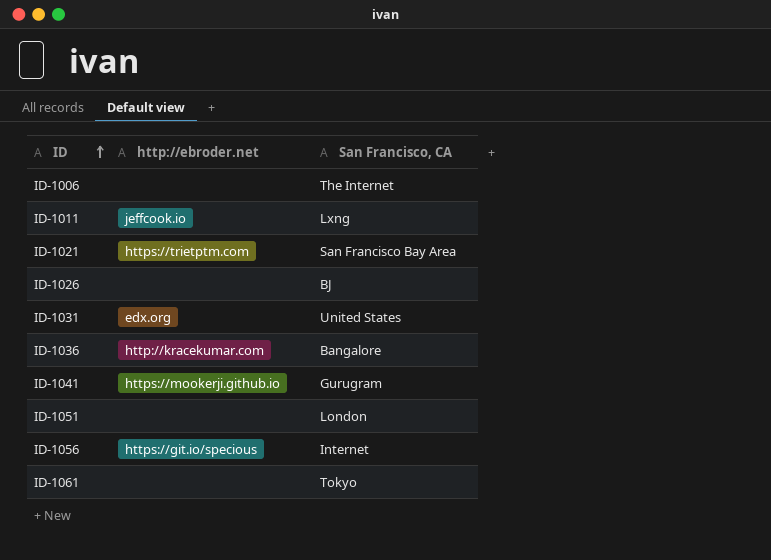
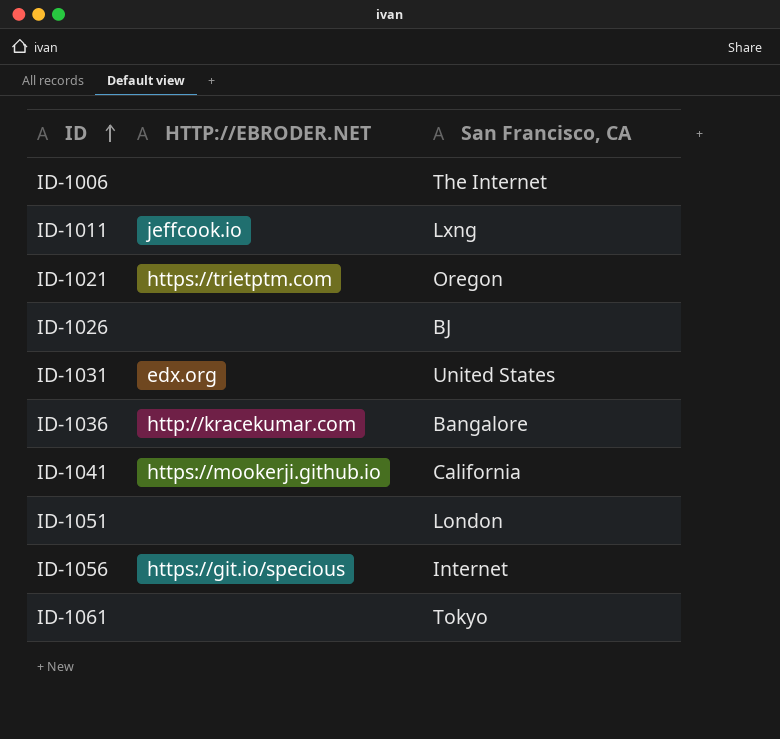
column name: http://ebroder.net -> HTTP://EBRODER.NET
ID-1021 | San Francisco, CA: San Francisco Bay Area -> Oregon
ID-1041 | San Francisco, CA: Gurugram -> California

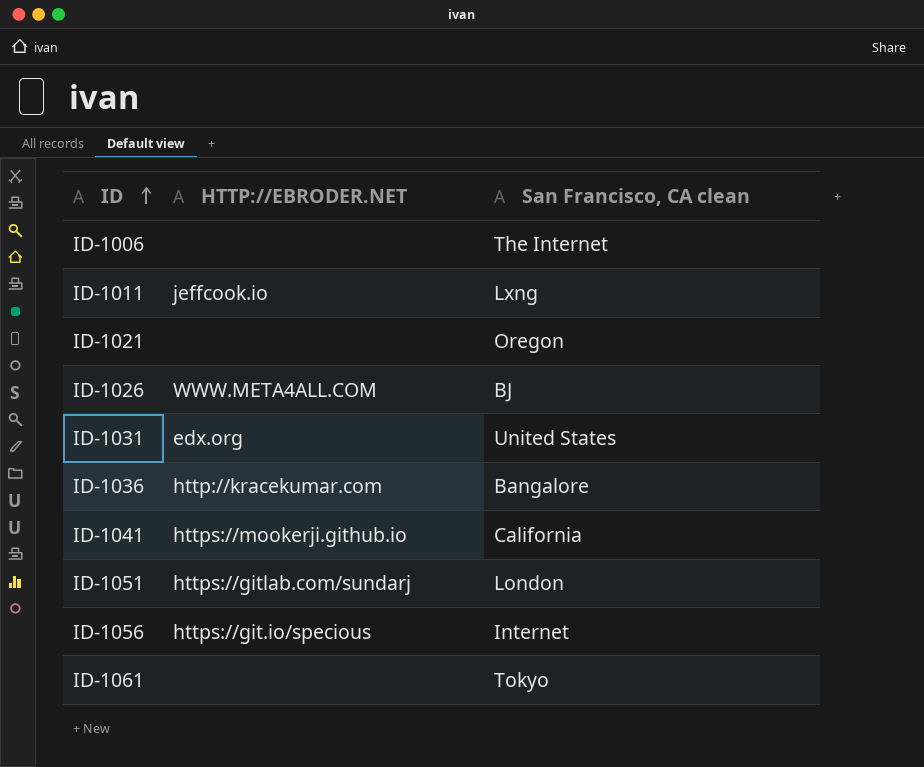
column name: San Francisco, CA -> San Francisco, CA clean
ID-1021 | HTTP://EBRODER.NET: https://trietptm.com -> none
ID-1026 | HTTP://EBRODER.NET: none -> WWW.META4ALL.COM
ID-1051 | HTTP://EBRODER.NET: none -> https://gitlab.com/sundarj

